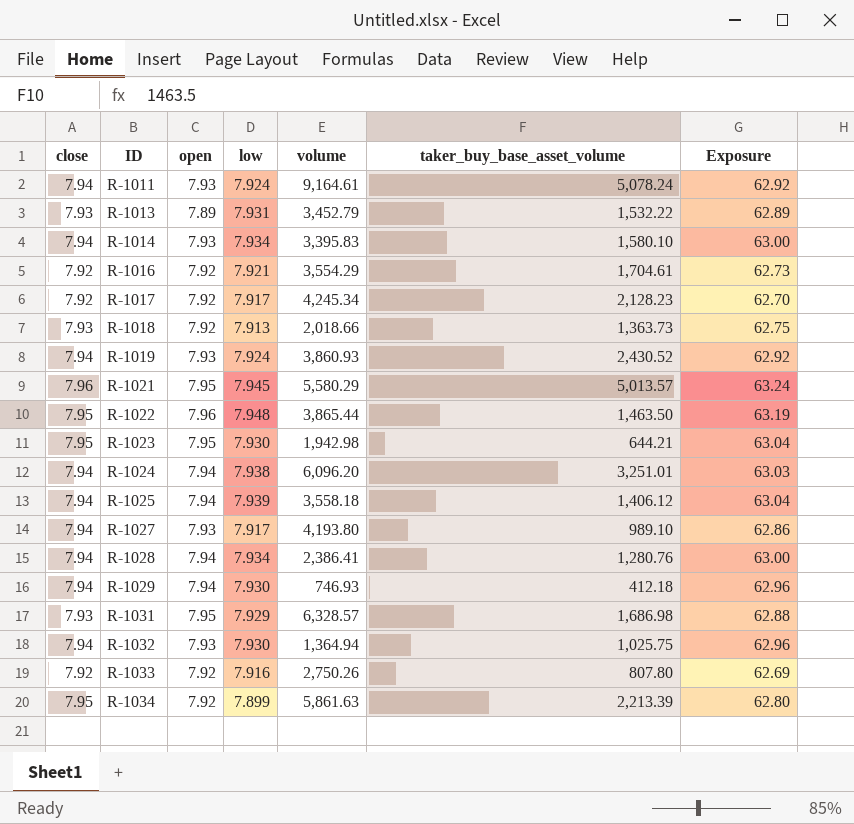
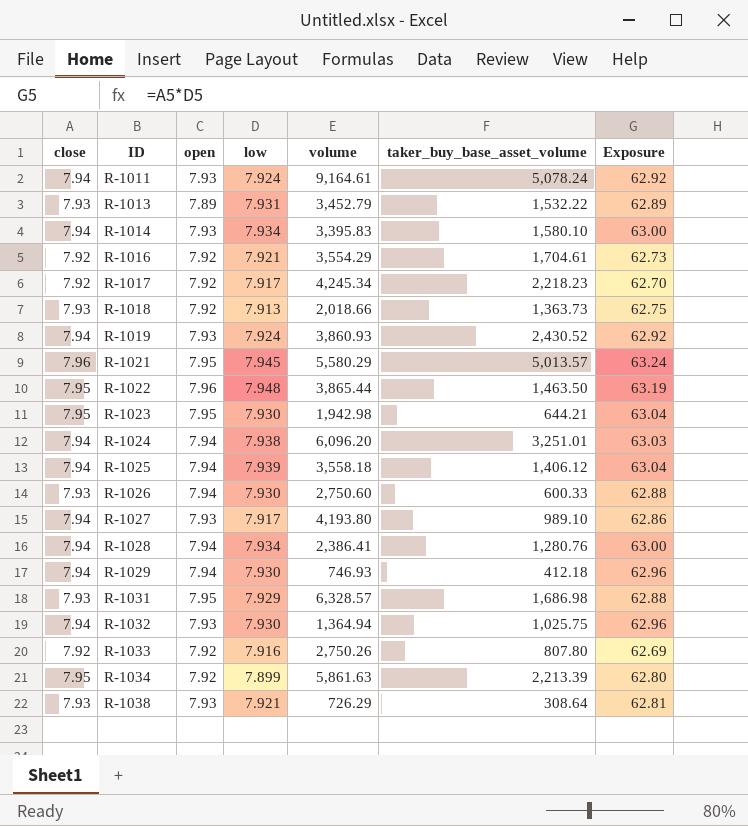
R-1017 | taker_buy_base_asset_volume: 2,128.23 -> 2,218.23
row R-1026: none -> 7.93 | 7.94 | 7.930 | 2,750.60 | 600.33 | 62.88
row R-1038: none -> 7.93 | 7.93 | 7.921 | 726.29 | 308.64 | 62.81

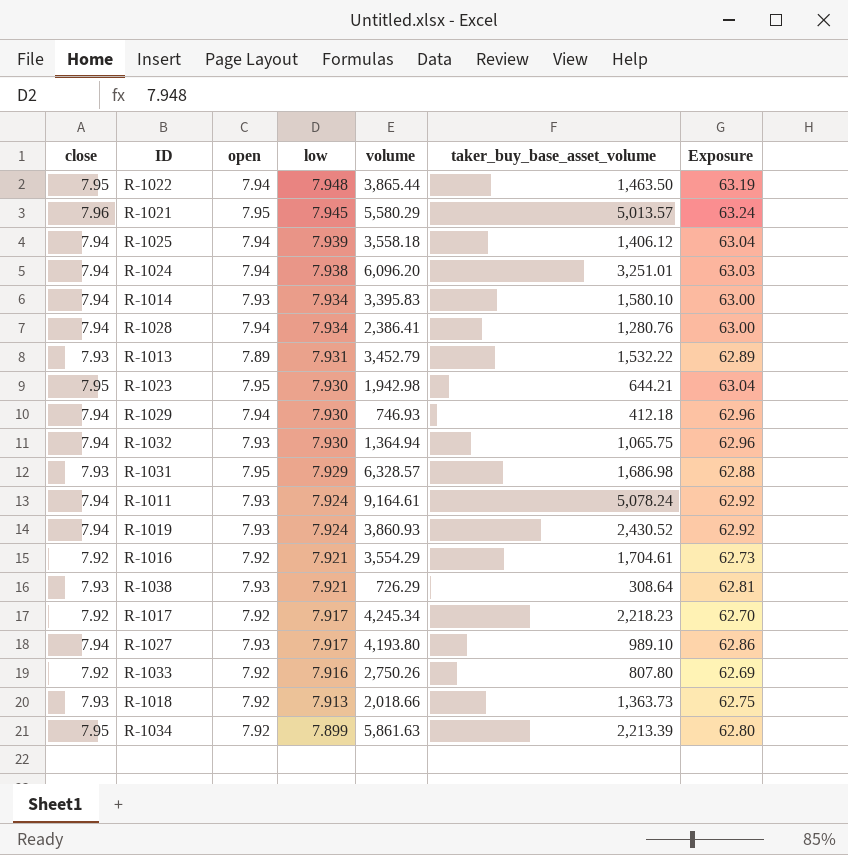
row order: ID ascending -> low descending
row R-1026: 7.93 | 7.94 | 7.930 | 2,750.60 | 600.33 | 62.88 -> none
R-1022 | open: 7.96 -> 7.94
R-1032 | taker_buy_base_asset_volume: 1,025.75 -> 1,065.75

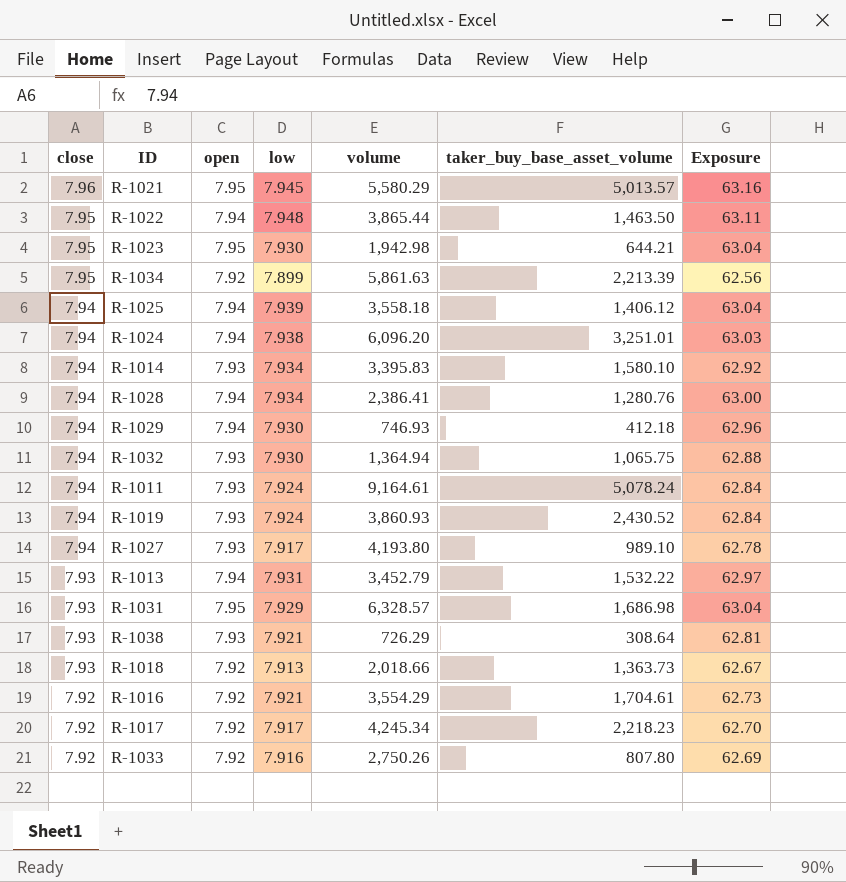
row order: low descending -> close descending
column Exposure | formula: [close] * [low] -> [open] * [low]
R-1013 | open: 7.89 -> 7.94

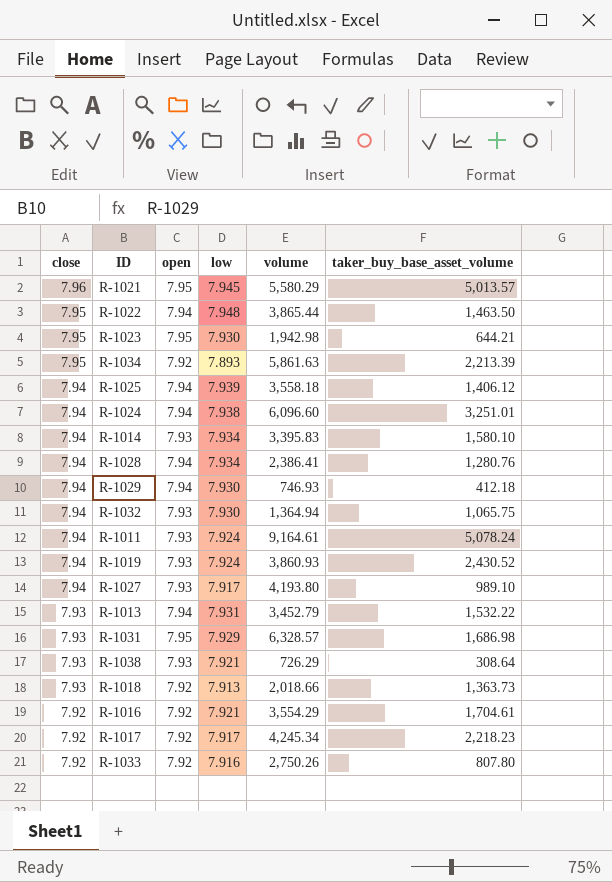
column Exposure | formula: [open] * [low] -> none
R-1034 | low: 7.899 -> 7.893
R-1024 | volume: 6,096.20 -> 6,096.60

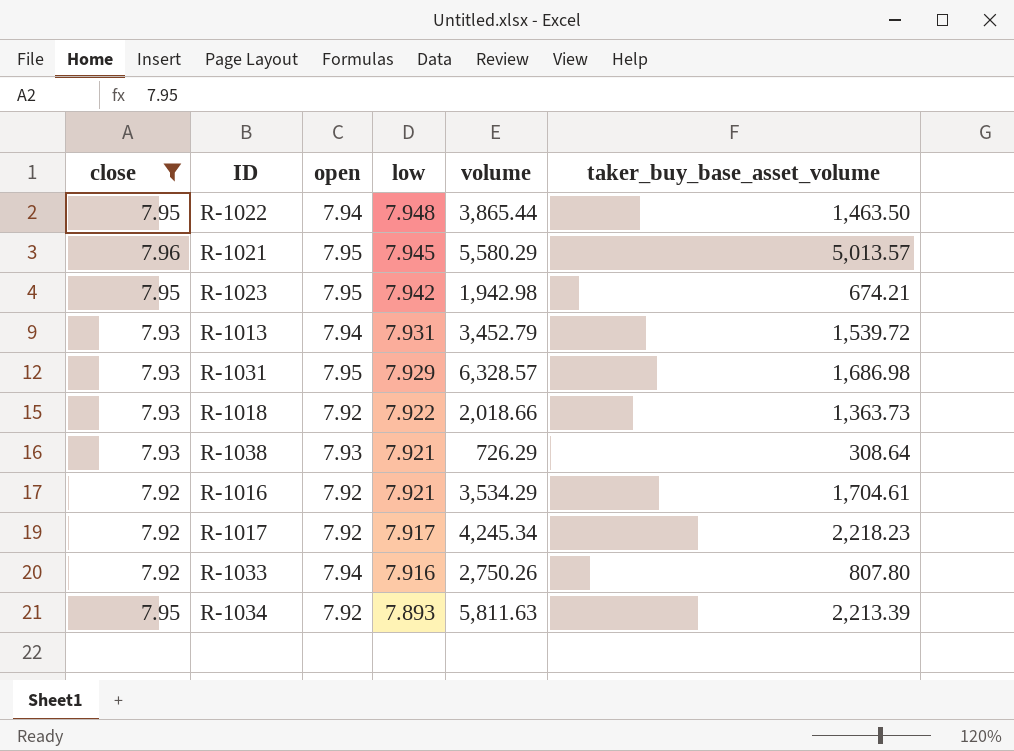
filter: none -> close != 7.94
row order: close descending -> low descending
R-1023 | low: 7.930 -> 7.942
R-1023 | taker_buy_base_asset_volume: 644.21 -> 674.21
R-1013 | taker_buy_base_asset_volume: 1,532.22 -> 1,539.72
R-1018 | low: 7.913 -> 7.922
R-1016 | volume: 3,554.29 -> 3,534.29
R-1033 | open: 7.92 -> 7.94
R-1034 | volume: 5,861.63 -> 5,811.63

